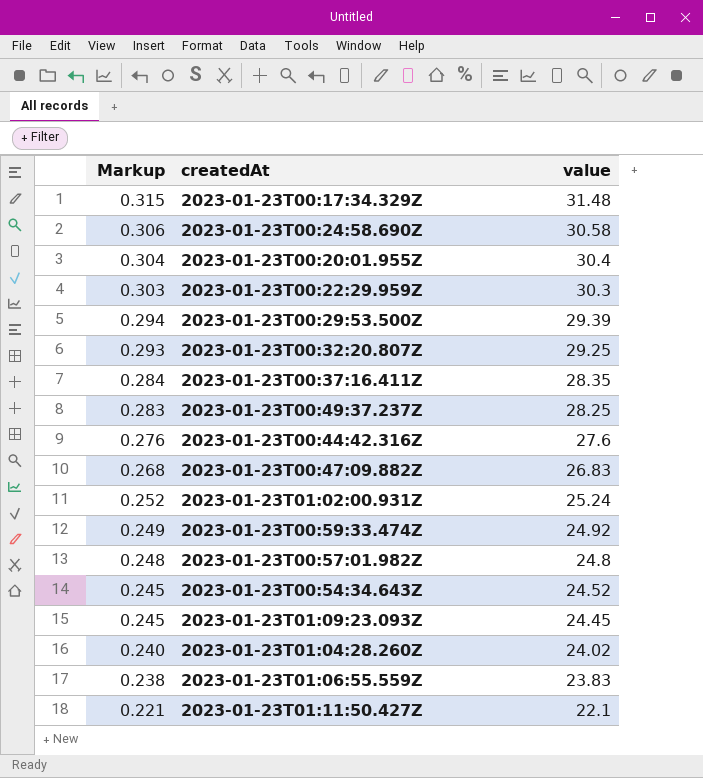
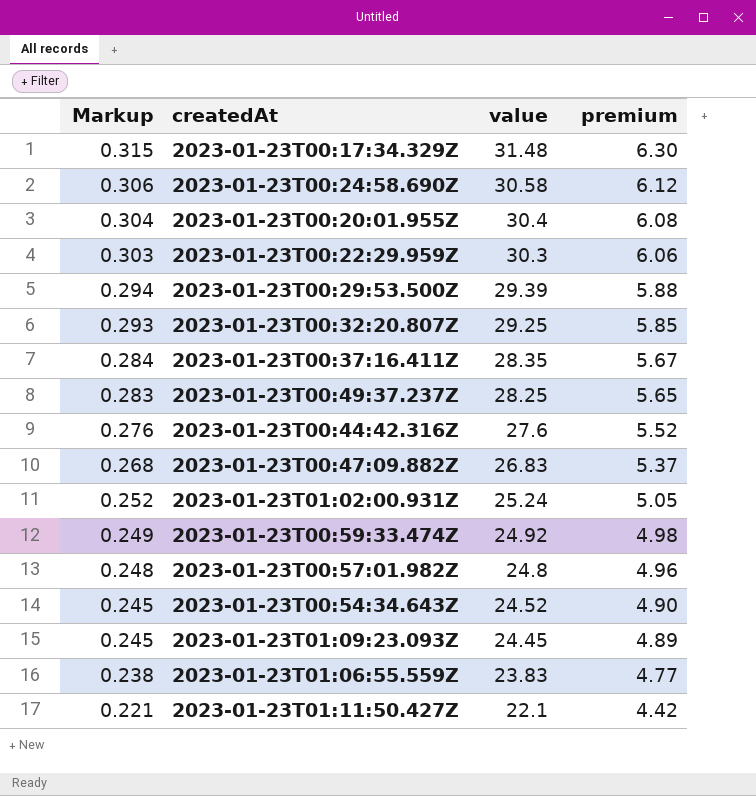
column premium | formula: none -> [value] * 0.2
row 2023-01-23T01:04:28.260Z: 0.240 | 24.02 -> none

